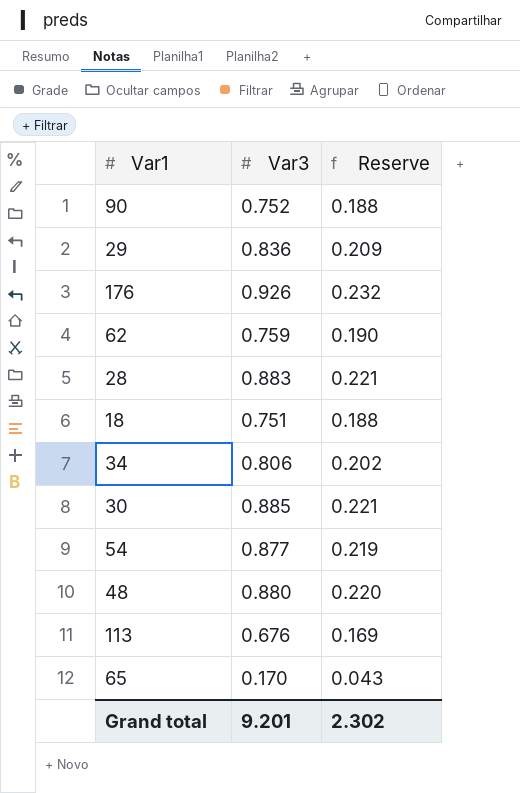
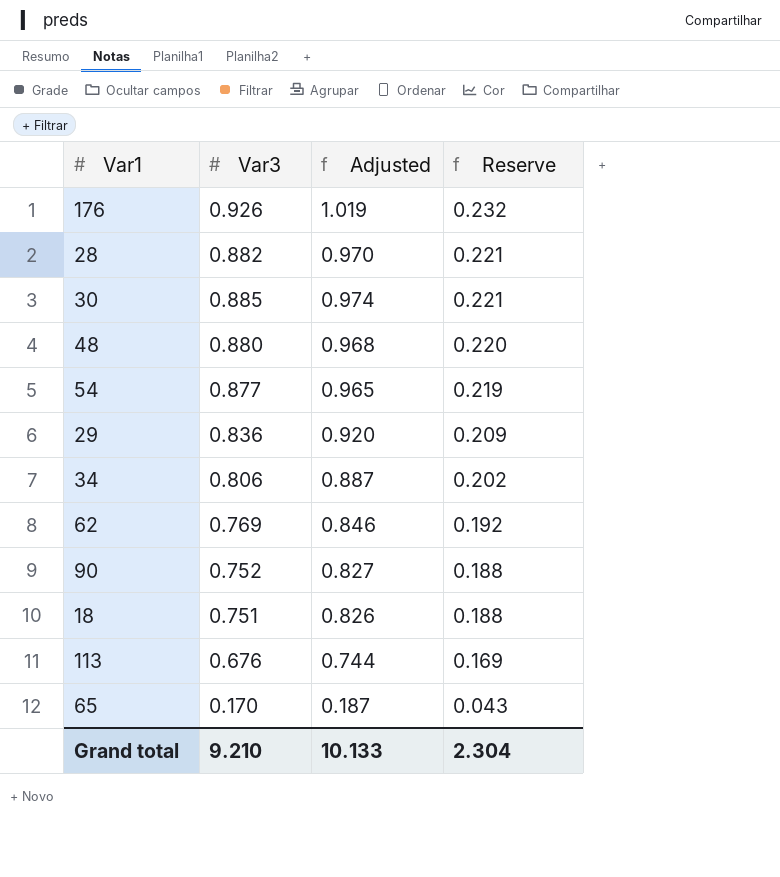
row order: none -> Reserve descending
column Adjusted | formula: none -> [Var3] * 1.1
28 | Var3: 0.883 -> 0.882
62 | Var3: 0.759 -> 0.769
62 | Reserve: 0.190 -> 0.192
Grand total | Var3: 9.201 -> 9.210
Grand total | Reserve: 2.302 -> 2.304

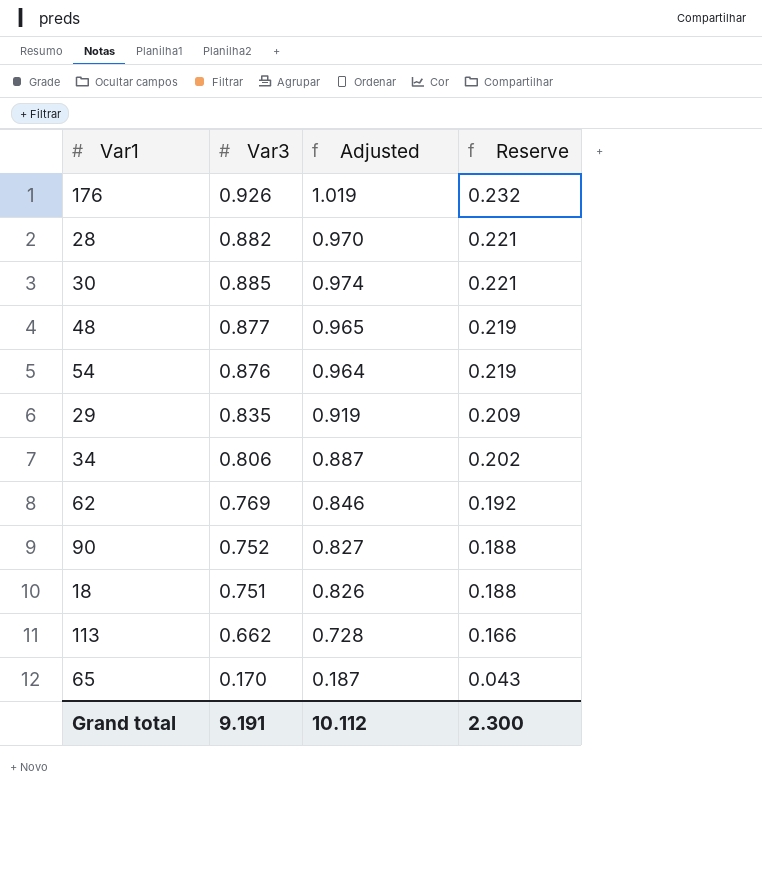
48 | Var3: 0.880 -> 0.877
48 | Adjusted: 0.968 -> 0.965
48 | Reserve: 0.220 -> 0.219
54 | Var3: 0.877 -> 0.876
54 | Adjusted: 0.965 -> 0.964
29 | Var3: 0.836 -> 0.835
29 | Adjusted: 0.920 -> 0.919
113 | Var3: 0.676 -> 0.662
113 | Adjusted: 0.744 -> 0.728
113 | Reserve: 0.169 -> 0.166
Grand total | Var3: 9.210 -> 9.191
Grand total | Adjusted: 10.133 -> 10.112
Grand total | Reserve: 2.304 -> 2.300

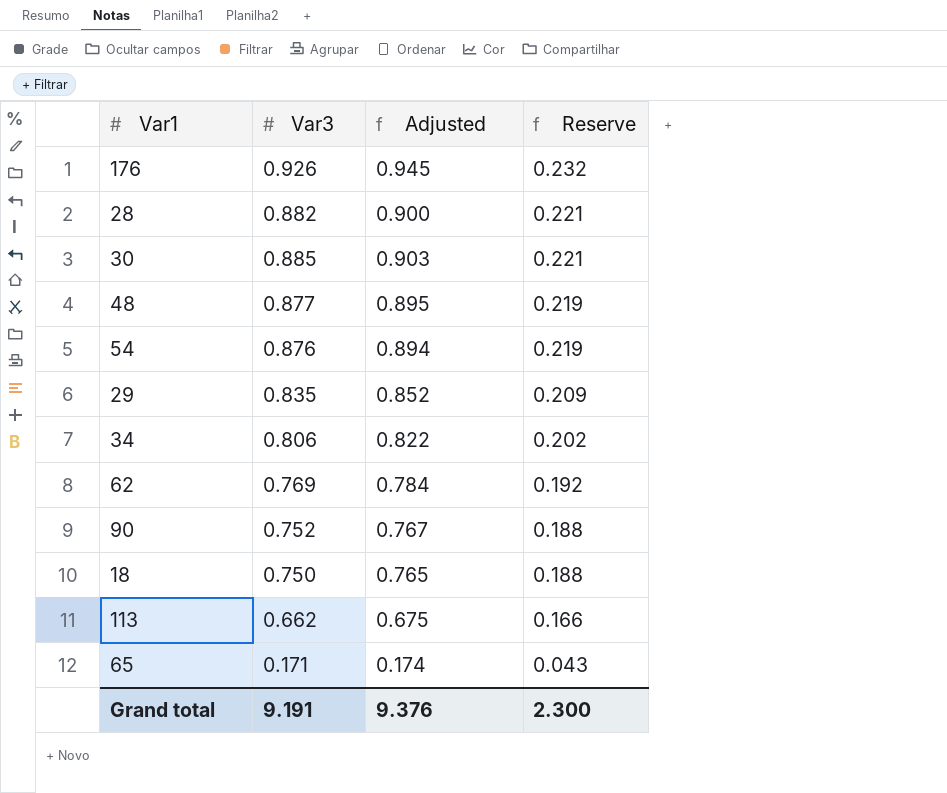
column Adjusted | formula: [Var3] * 1.1 -> [Var3] * 1.02
18 | Var3: 0.751 -> 0.750
65 | Var3: 0.170 -> 0.171
Grand total | Adjusted: 10.112 -> 9.376

